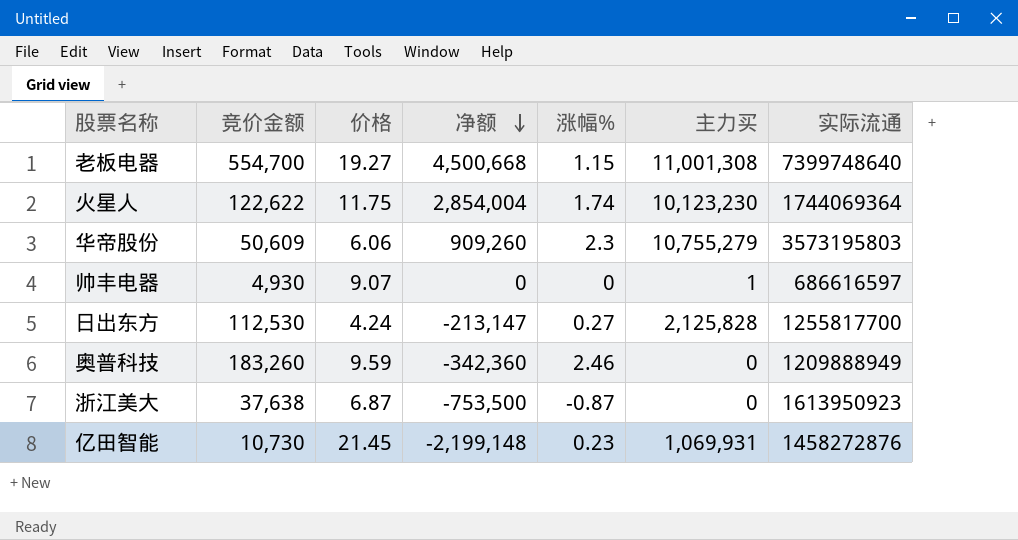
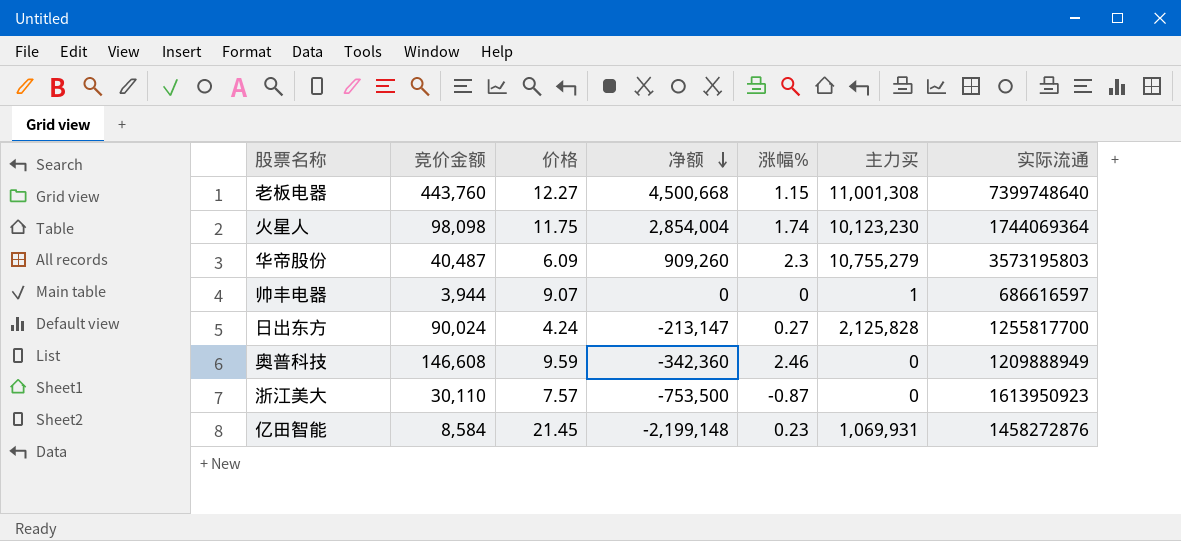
老板电器 | 竞价金额: 554,700 -> 443,760
老板电器 | 价格: 19.27 -> 12.27
火星人 | 竞价金额: 122,622 -> 98,098
华帝股份 | 竞价金额: 50,609 -> 40,487
华帝股份 | 价格: 6.06 -> 6.09
帅丰电器 | 竞价金额: 4,930 -> 3,944
日出东方 | 竞价金额: 112,530 -> 90,024
奥普科技 | 竞价金额: 183,260 -> 146,608
浙江美大 | 竞价金额: 37,638 -> 30,110
浙江美大 | 价格: 6.87 -> 7.57
亿田智能 | 竞价金额: 10,730 -> 8,584

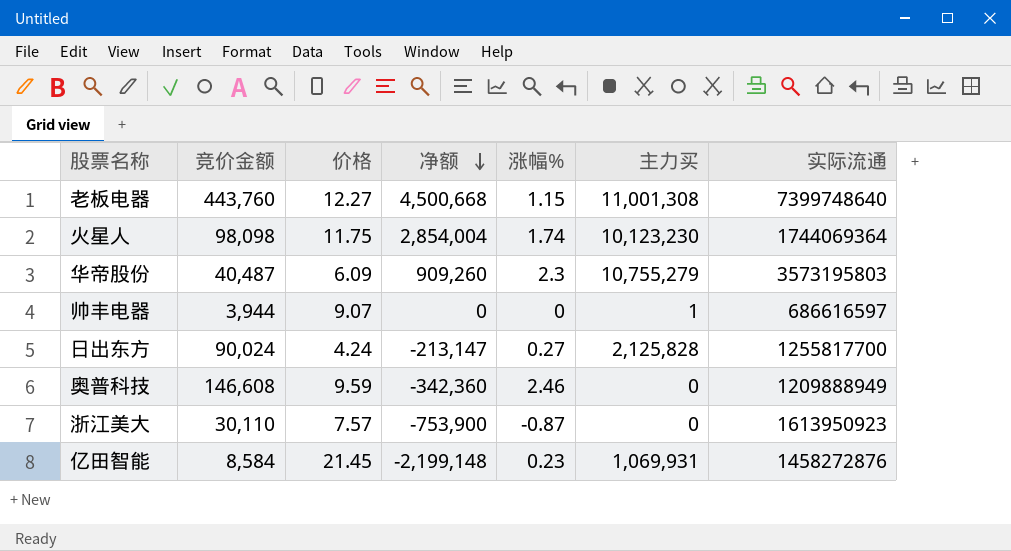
浙江美大 | 净额: -753,500 -> -753,900

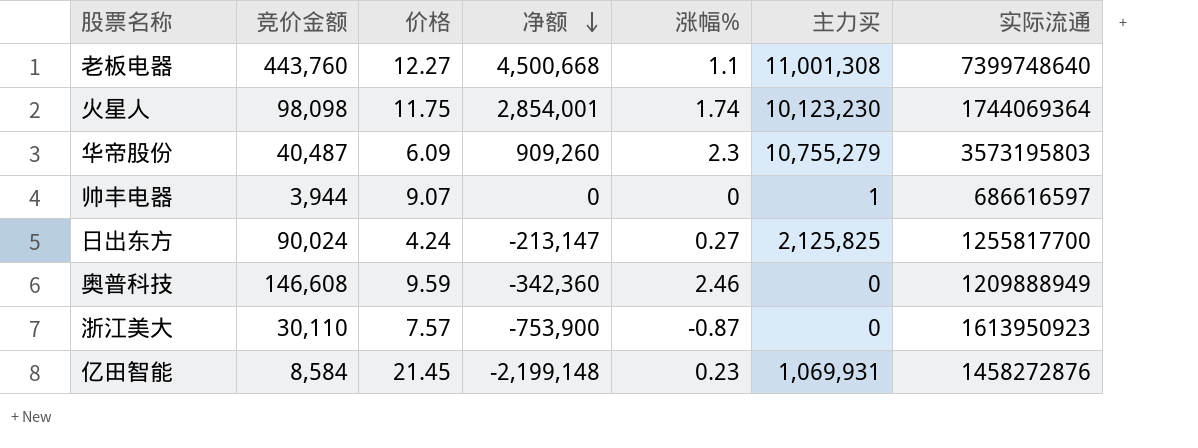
老板电器 | 涨幅%: 1.15 -> 1.1
火星人 | 净额: 2,854,004 -> 2,854,001
日出东方 | 主力买: 2,125,828 -> 2,125,825

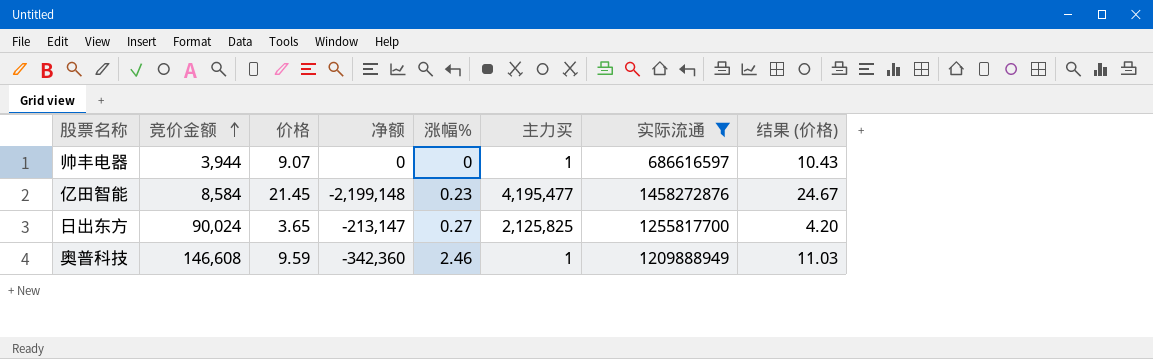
filter: none -> 实际流通 <= 1458272876
row order: 净额 descending -> 竞价金额 ascending
column 结果 (价格) | formula: none -> [价格] * 1.15
亿田智能 | 主力买: 1,069,931 -> 4,195,477
日出东方 | 价格: 4.24 -> 3.65
奥普科技 | 主力买: 0 -> 1

